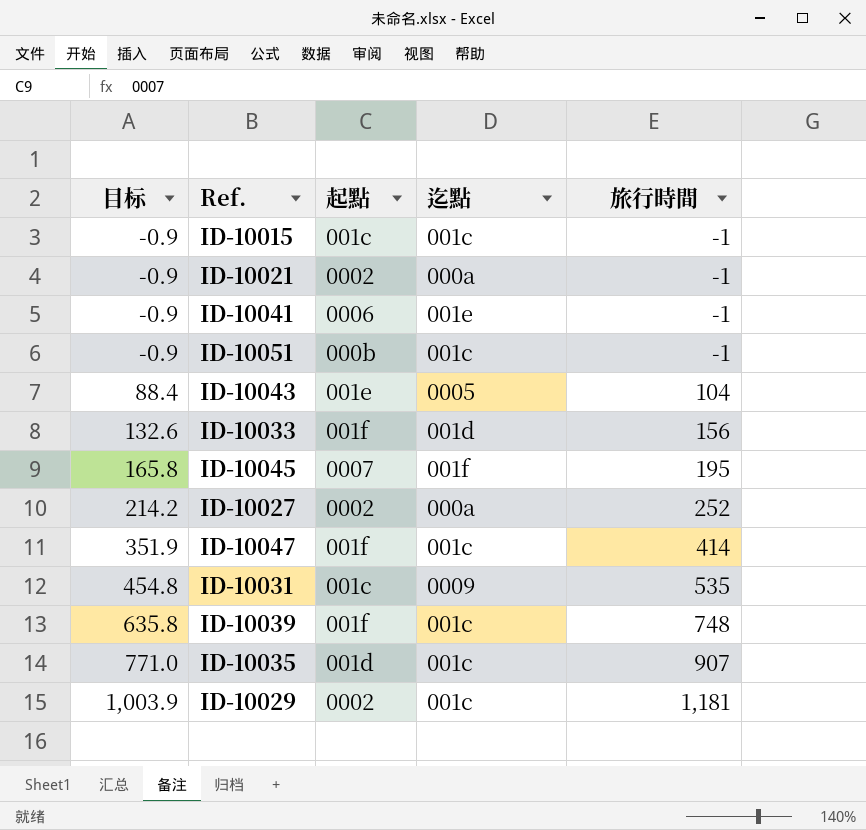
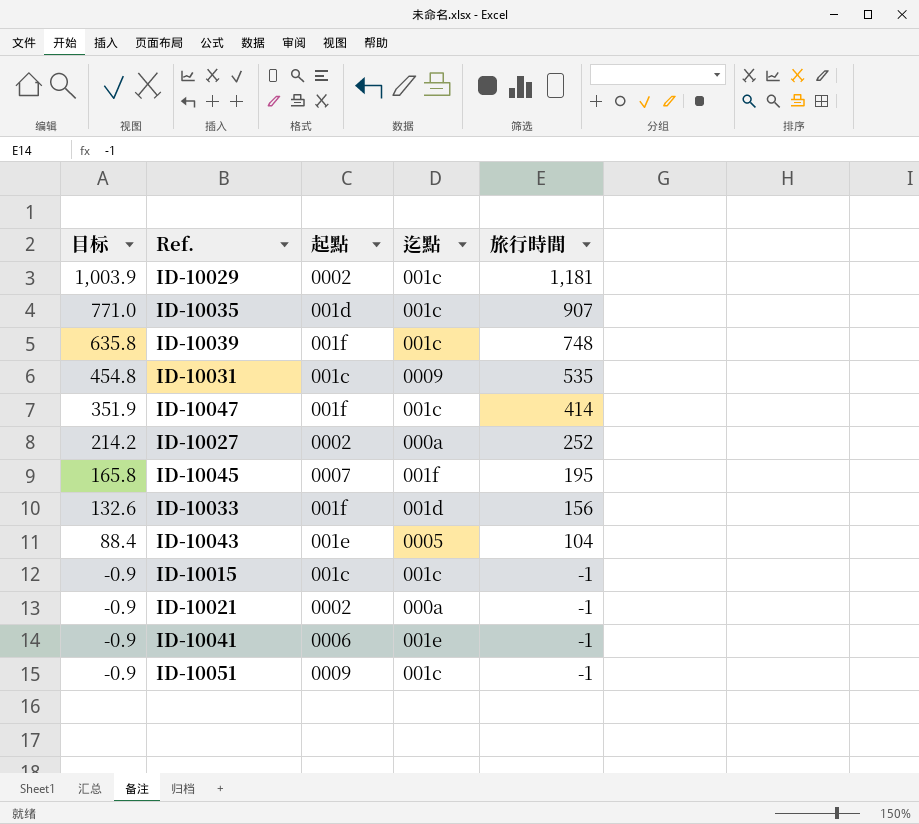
row order: 目标 ascending -> 目标 descending
ID-10051 | 起點: 000b -> 0009

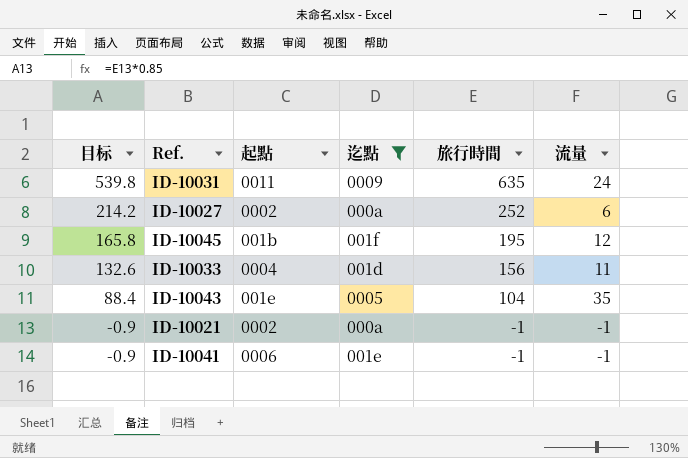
filter: none -> 迄點 != 001c
column 流量 | position: none -> 6
ID-10031 | 目标: 454.8 -> 539.8
ID-10031 | 起點: 001c -> 0011
ID-10031 | 旅行時間: 535 -> 635
ID-10045 | 起點: 0007 -> 001b
ID-10033 | 起點: 001f -> 0004

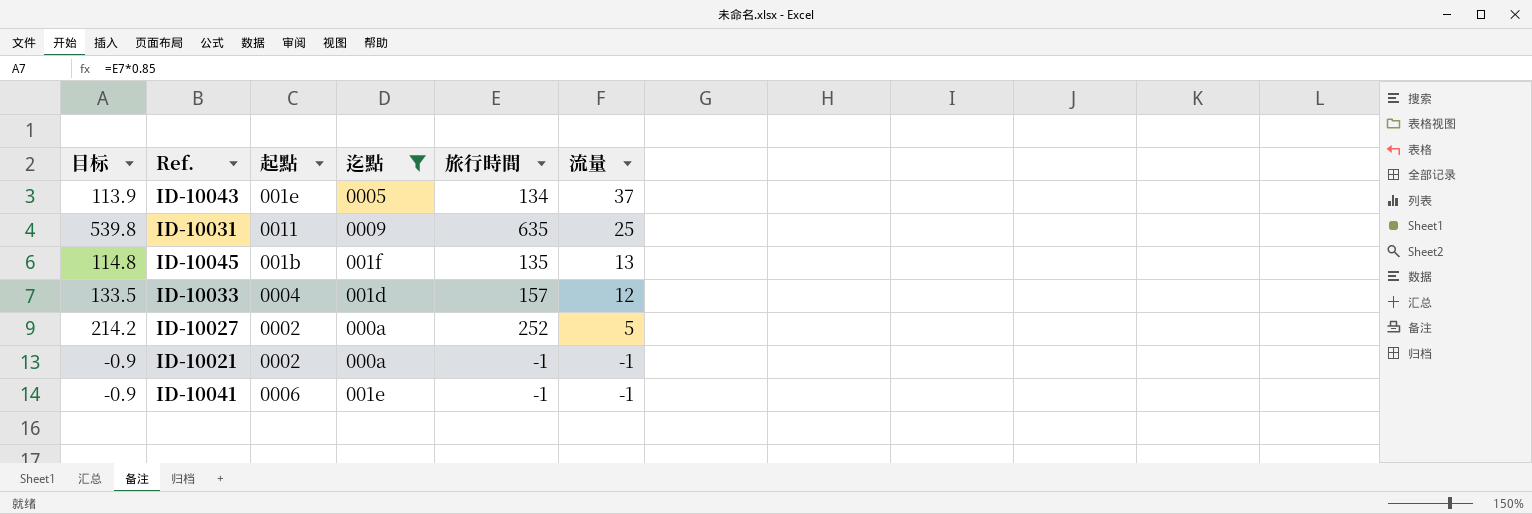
row order: 目标 descending -> 流量 descending
ID-10043 | 目标: 88.4 -> 113.9
ID-10043 | 旅行時間: 104 -> 134
ID-10043 | 流量: 35 -> 37
ID-10031 | 流量: 24 -> 25
ID-10045 | 目标: 165.8 -> 114.8
ID-10045 | 旅行時間: 195 -> 135
ID-10045 | 流量: 12 -> 13
ID-10033 | 目标: 132.6 -> 133.5
ID-10033 | 旅行時間: 156 -> 157
ID-10033 | 流量: 11 -> 12
ID-10027 | 流量: 6 -> 5

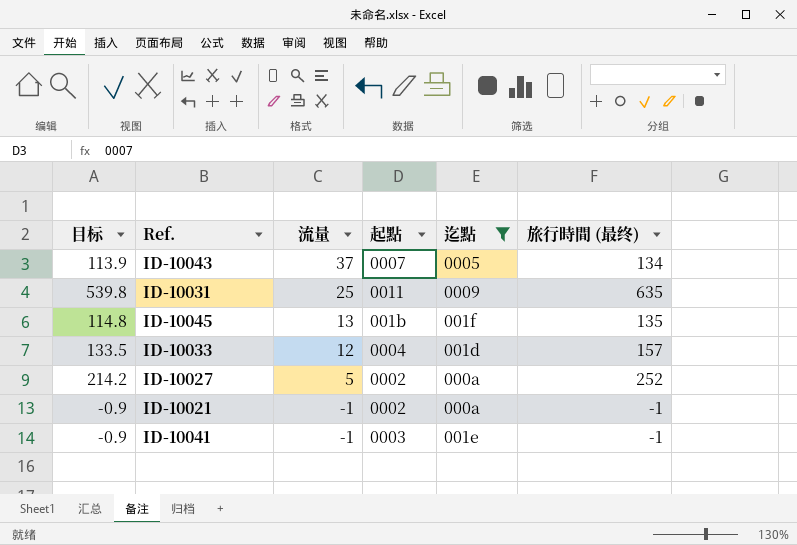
column 流量 | position: 6 -> 3
column name: 旅行時間 -> 旅行時間 (最终)
ID-10043 | 起點: 001e -> 0007
ID-10041 | 起點: 0006 -> 0003

